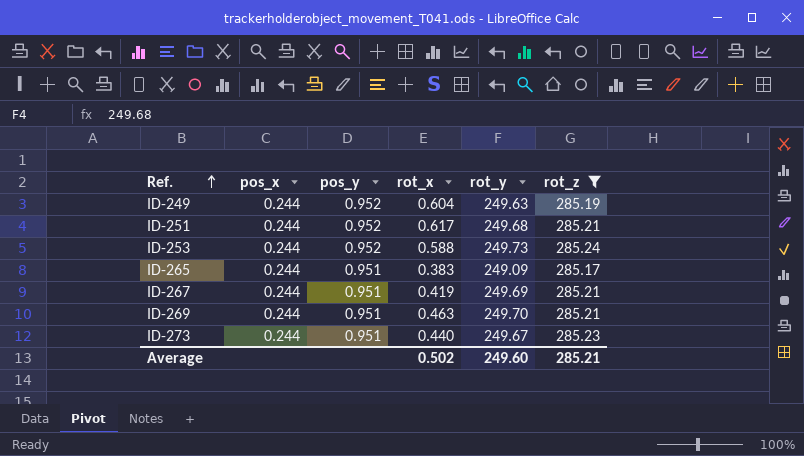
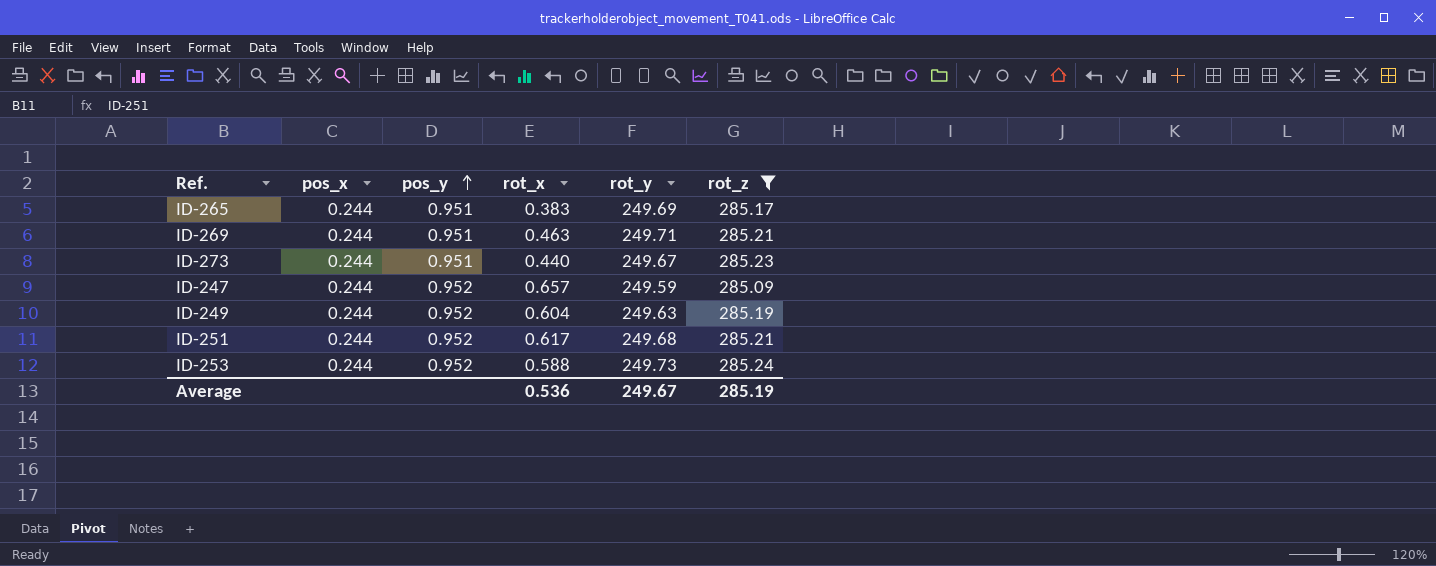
row order: Ref. ascending -> pos_y ascending
row ID-267: 0.244 | 0.951 | 0.419 | 249.69 | 285.21 -> none
ID-265 | rot_y: 249.09 -> 249.69
ID-269 | rot_y: 249.70 -> 249.71
row ID-247: none -> 0.244 | 0.952 | 0.657 | 249.59 | 285.09
Average | rot_x: 0.502 -> 0.536
Average | rot_y: 249.60 -> 249.67
Average | rot_z: 285.21 -> 285.19

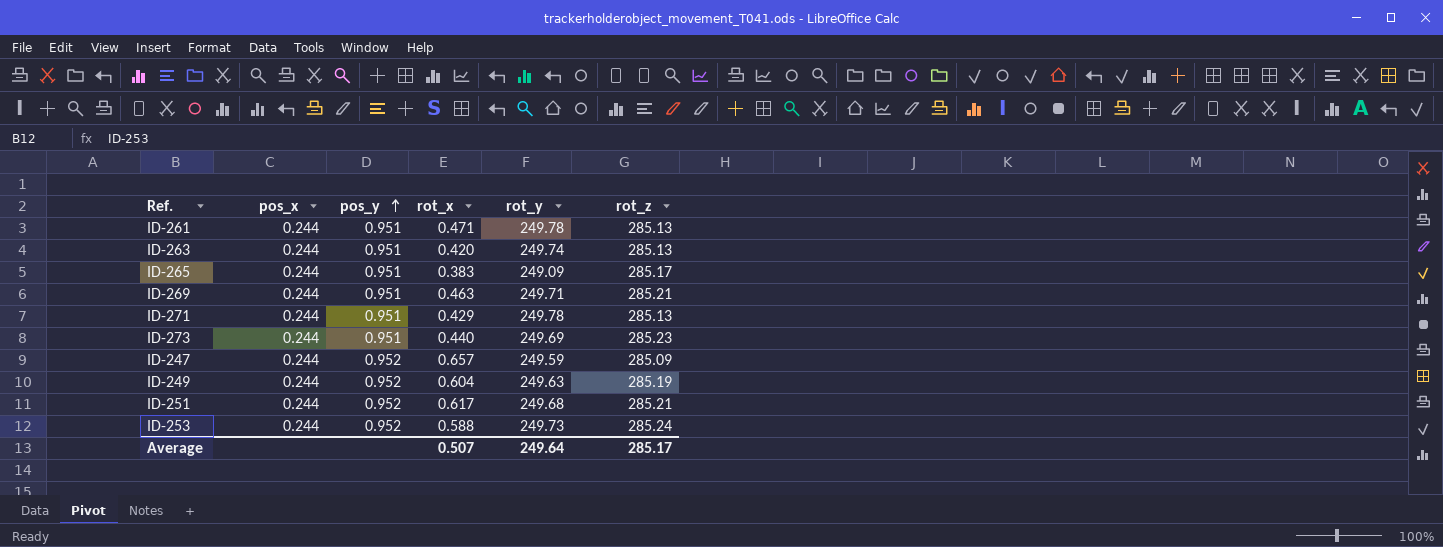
filter: rot_z != 285.13 -> none
ID-265 | rot_y: 249.69 -> 249.09
ID-273 | rot_y: 249.67 -> 249.69
Average | rot_x: 0.536 -> 0.507
Average | rot_y: 249.67 -> 249.64
Average | rot_z: 285.19 -> 285.17

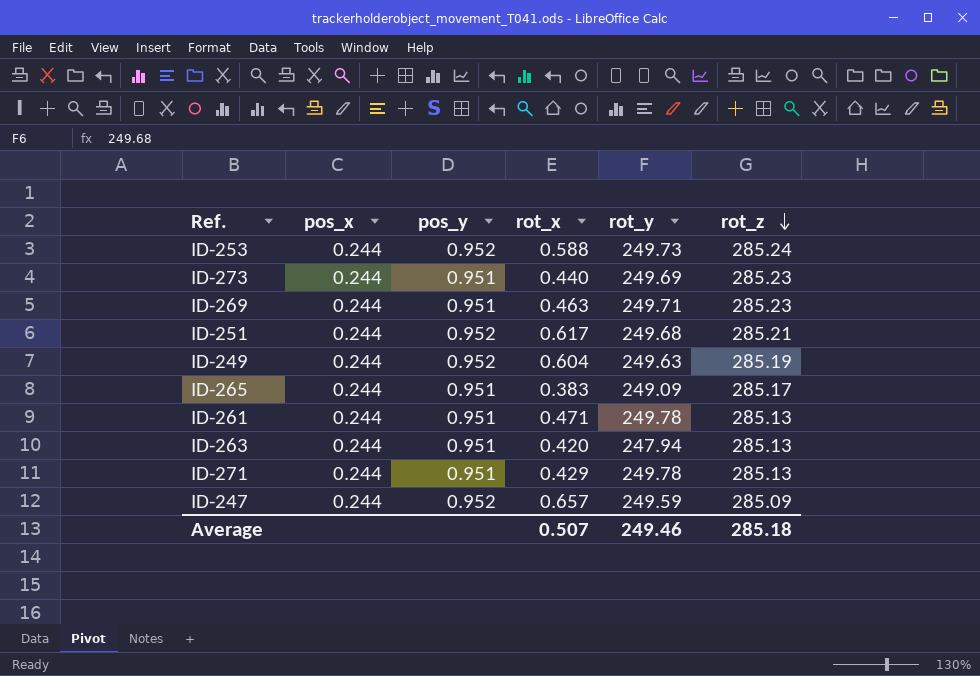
row order: pos_y ascending -> rot_z descending
ID-269 | rot_z: 285.21 -> 285.23
ID-263 | rot_y: 249.74 -> 247.94
Average | rot_y: 249.64 -> 249.46
Average | rot_z: 285.17 -> 285.18

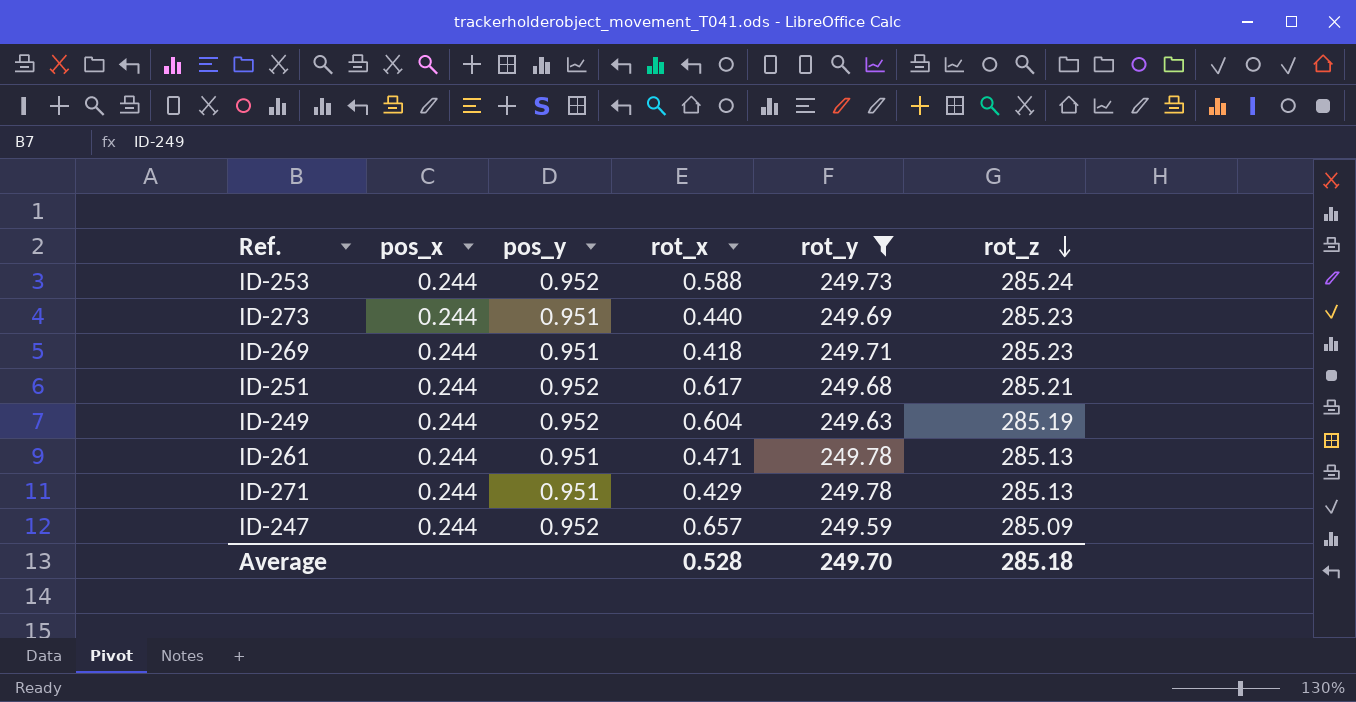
filter: none -> rot_y >= 249.59
ID-269 | rot_x: 0.463 -> 0.418
Average | rot_x: 0.507 -> 0.528
Average | rot_y: 249.46 -> 249.70

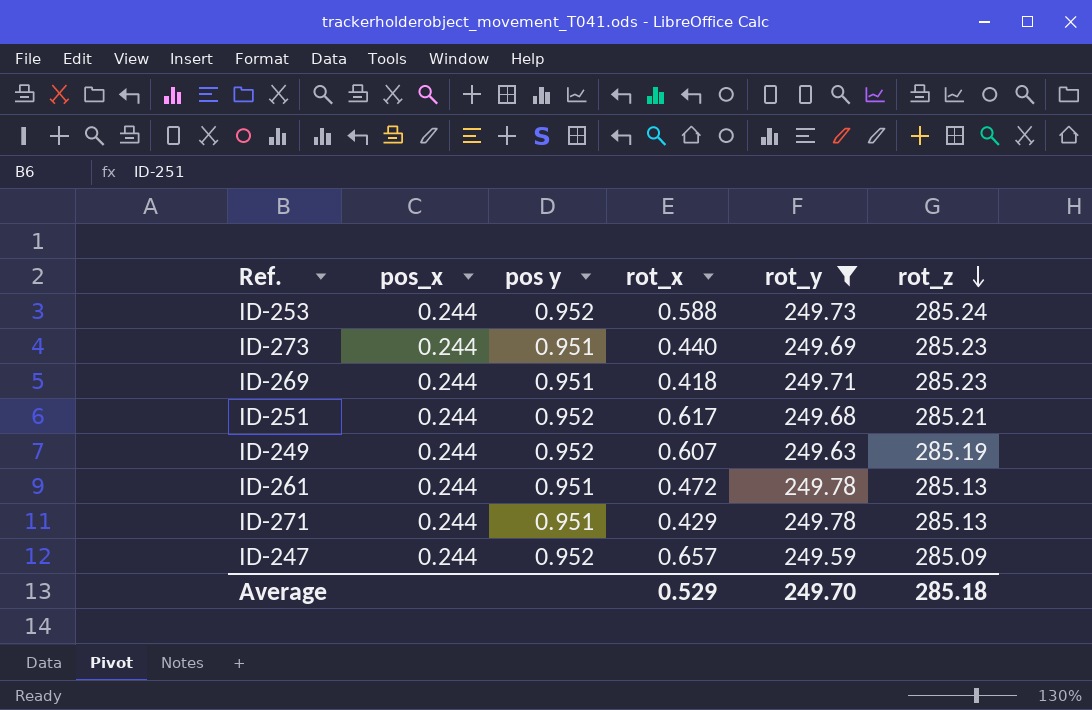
column name: pos_y -> pos y
ID-249 | rot_x: 0.604 -> 0.607
ID-261 | rot_x: 0.471 -> 0.472
Average | rot_x: 0.528 -> 0.529

